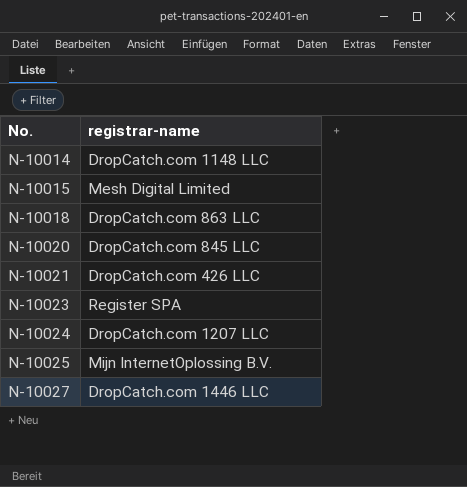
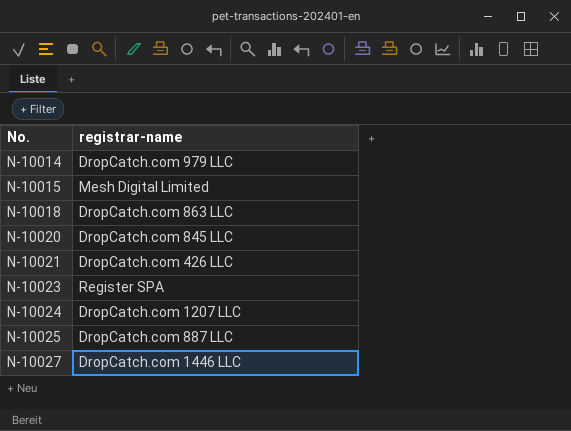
N-10014 | registrar-name: DropCatch.com 1148 LLC -> DropCatch.com 979 LLC
N-10025 | registrar-name: Mijn InternetOplossing B.V. -> DropCatch.com 887 LLC

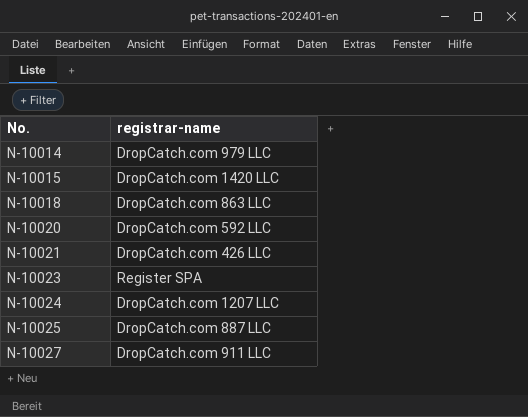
N-10015 | registrar-name: Mesh Digital Limited -> DropCatch.com 1420 LLC
N-10020 | registrar-name: DropCatch.com 845 LLC -> DropCatch.com 592 LLC
N-10027 | registrar-name: DropCatch.com 1446 LLC -> DropCatch.com 911 LLC

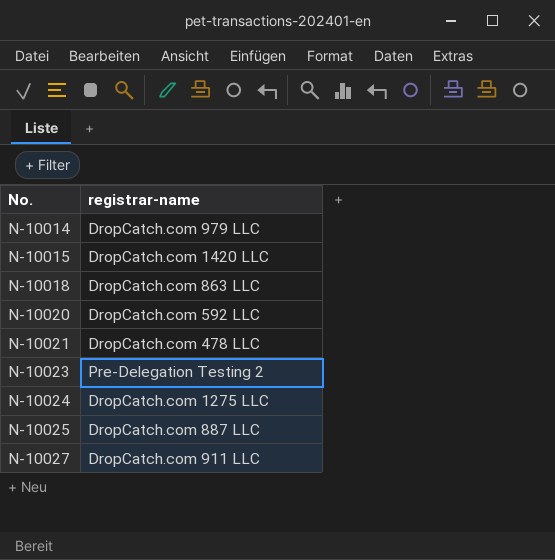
N-10021 | registrar-name: DropCatch.com 426 LLC -> DropCatch.com 478 LLC
N-10023 | registrar-name: Register SPA -> Pre-Delegation Testing 2
N-10024 | registrar-name: DropCatch.com 1207 LLC -> DropCatch.com 1275 LLC

